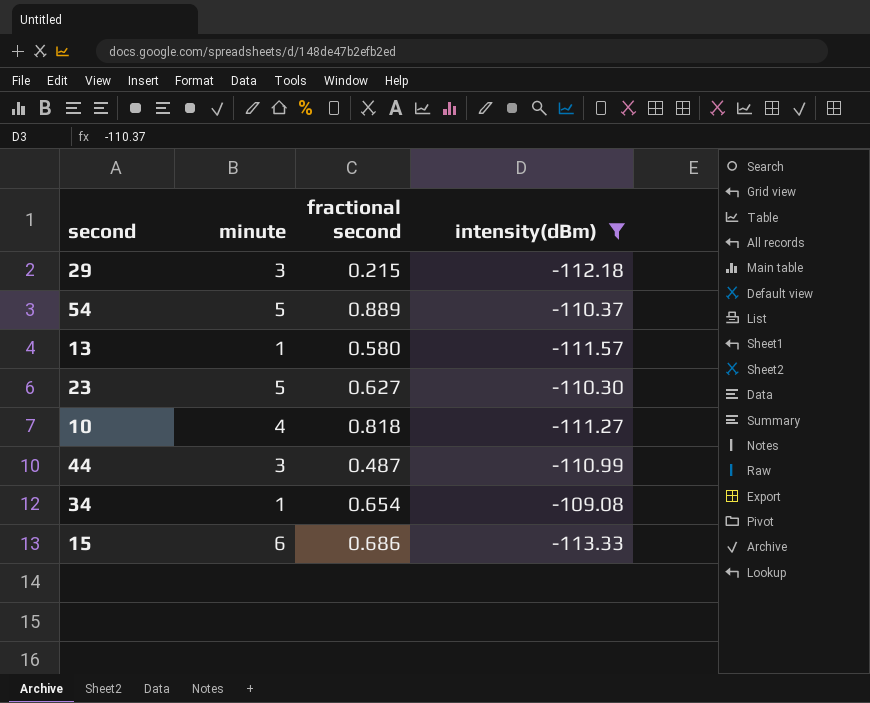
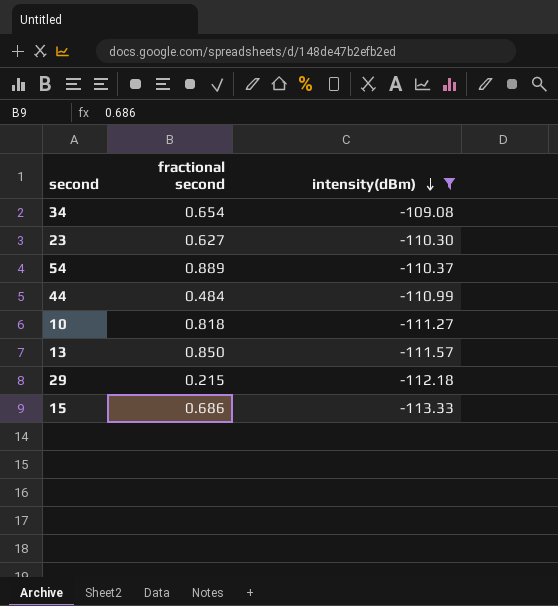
row order: none -> intensity(dBm) descending
column minute | position: 2 -> none
44 | fractional second: 0.487 -> 0.484
13 | fractional second: 0.580 -> 0.850

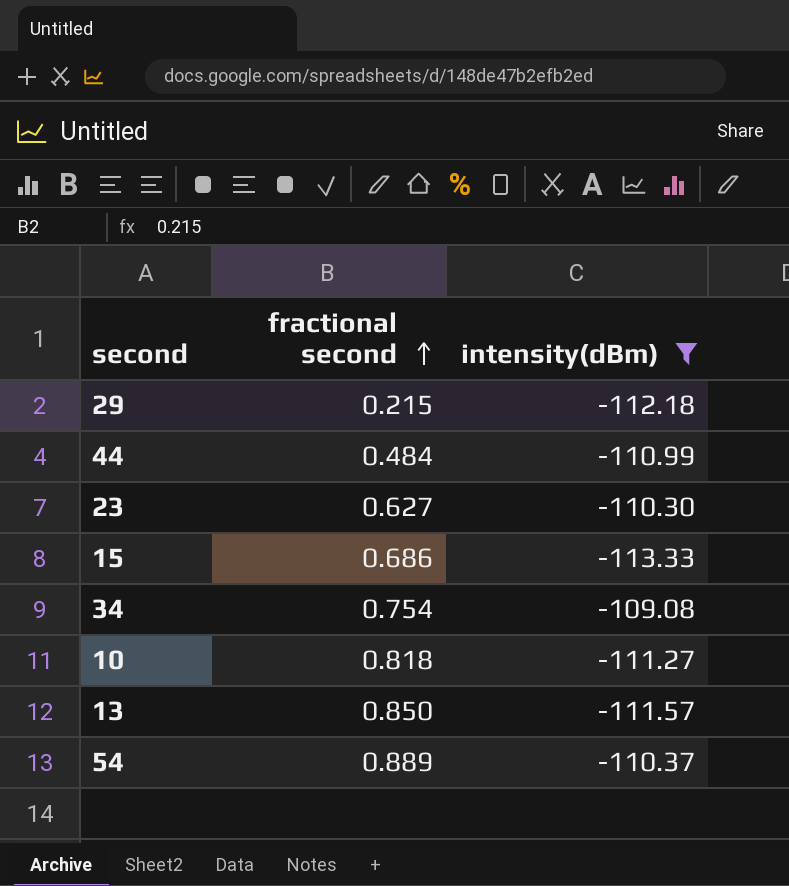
row order: intensity(dBm) descending -> fractional second ascending
34 | fractional second: 0.654 -> 0.754

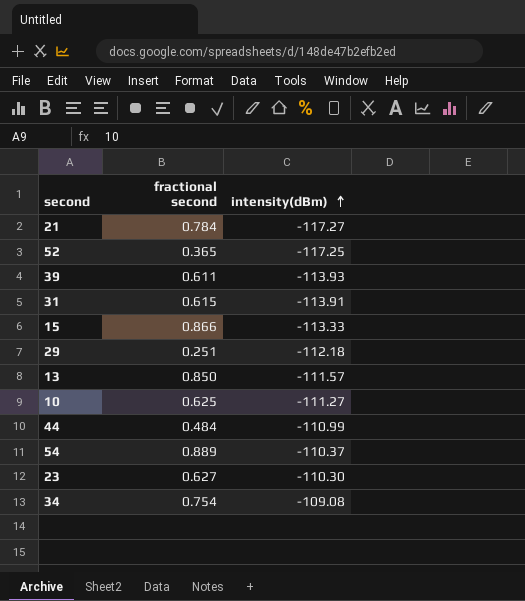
filter: intensity(dBm) >= -113.33 -> none
row order: fractional second ascending -> intensity(dBm) ascending
15 | fractional second: 0.686 -> 0.866
29 | fractional second: 0.215 -> 0.251
10 | fractional second: 0.818 -> 0.625

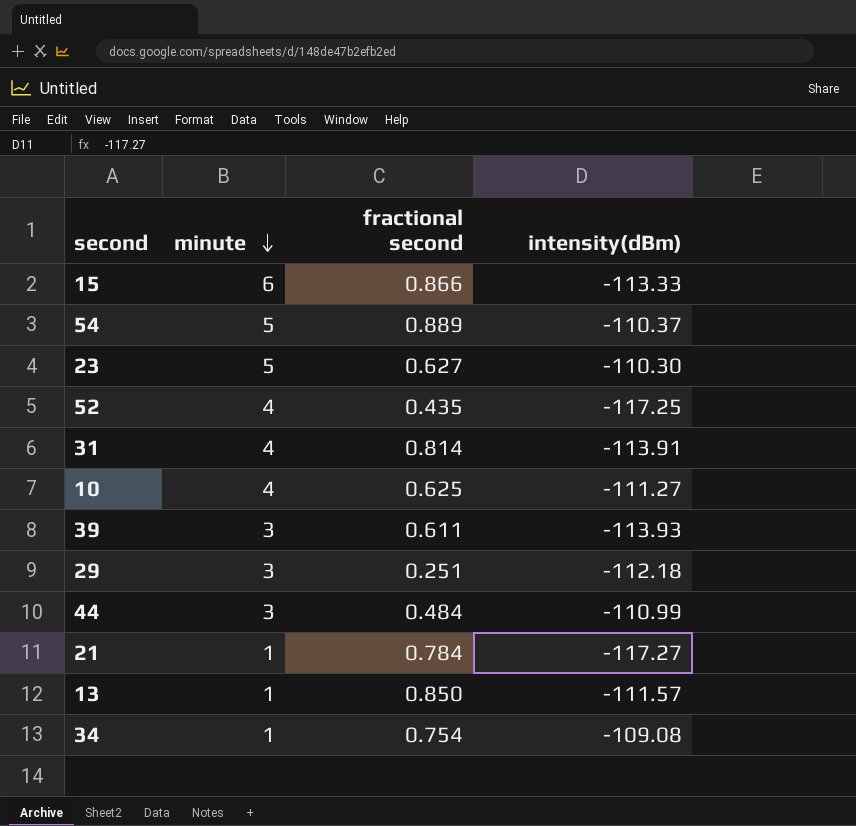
row order: intensity(dBm) ascending -> minute descending
column minute | position: none -> 2
52 | fractional second: 0.365 -> 0.435
31 | fractional second: 0.615 -> 0.814

